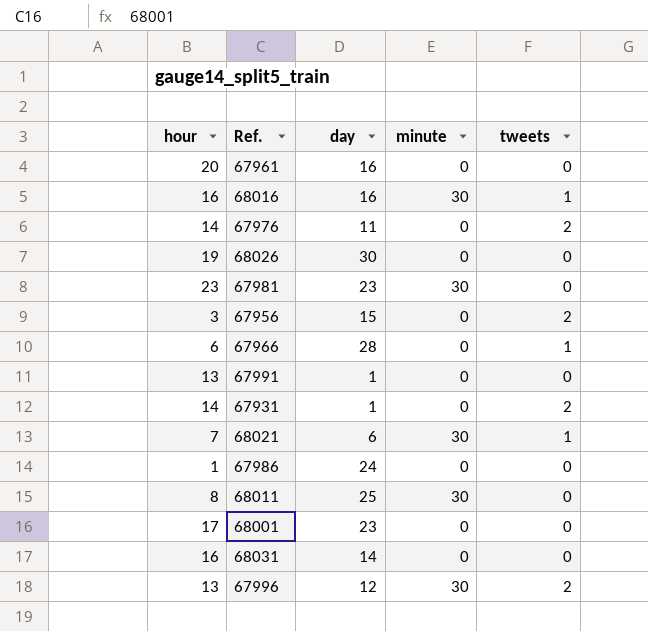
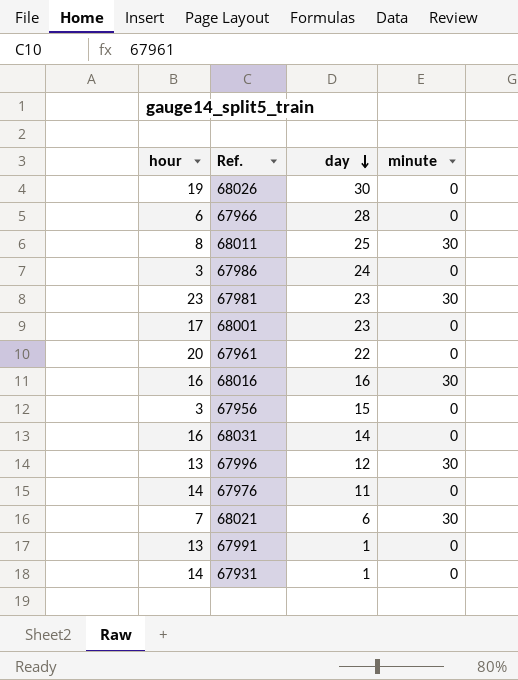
row order: none -> day descending
column tweets | position: 5 -> none
67986 | hour: 1 -> 3
67961 | day: 16 -> 22

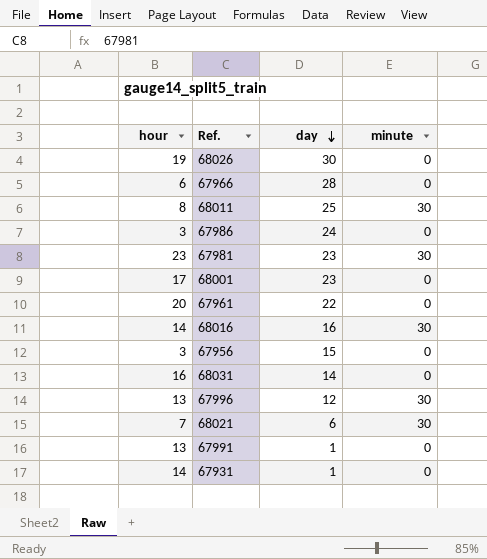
row 67976: 14 | 11 | 0 -> none
68016 | hour: 16 -> 14

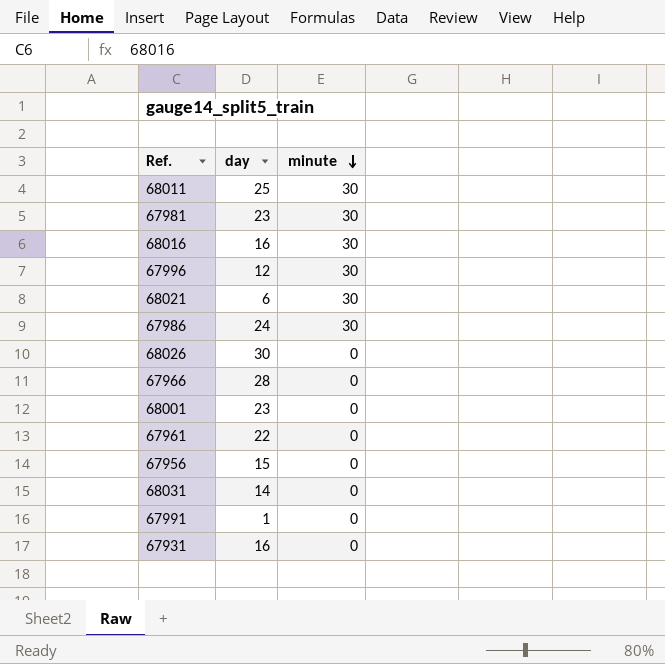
row order: day descending -> minute descending
column hour | position: 1 -> none
67986 | minute: 0 -> 30
67931 | day: 1 -> 16

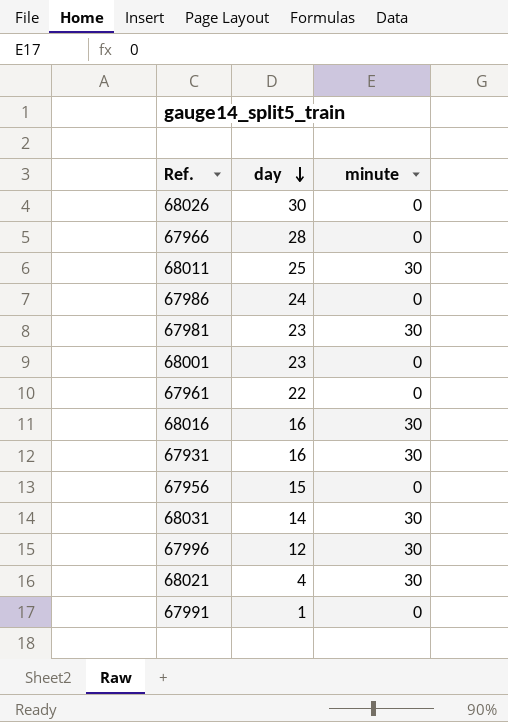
row order: minute descending -> day descending
67986 | minute: 30 -> 0
67931 | minute: 0 -> 30
68031 | minute: 0 -> 30
68021 | day: 6 -> 4

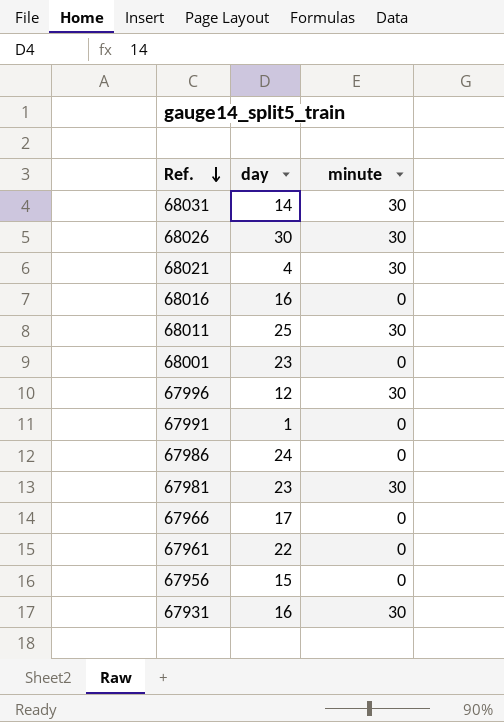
row order: day descending -> Ref. descending
68026 | minute: 0 -> 30
68016 | minute: 30 -> 0
67966 | day: 28 -> 17

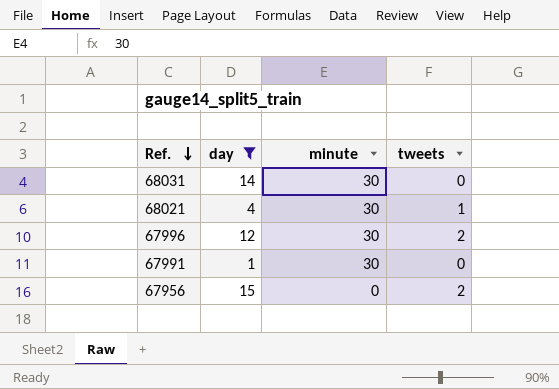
filter: none -> day <= 15
column tweets | position: none -> 4
67991 | minute: 0 -> 30

